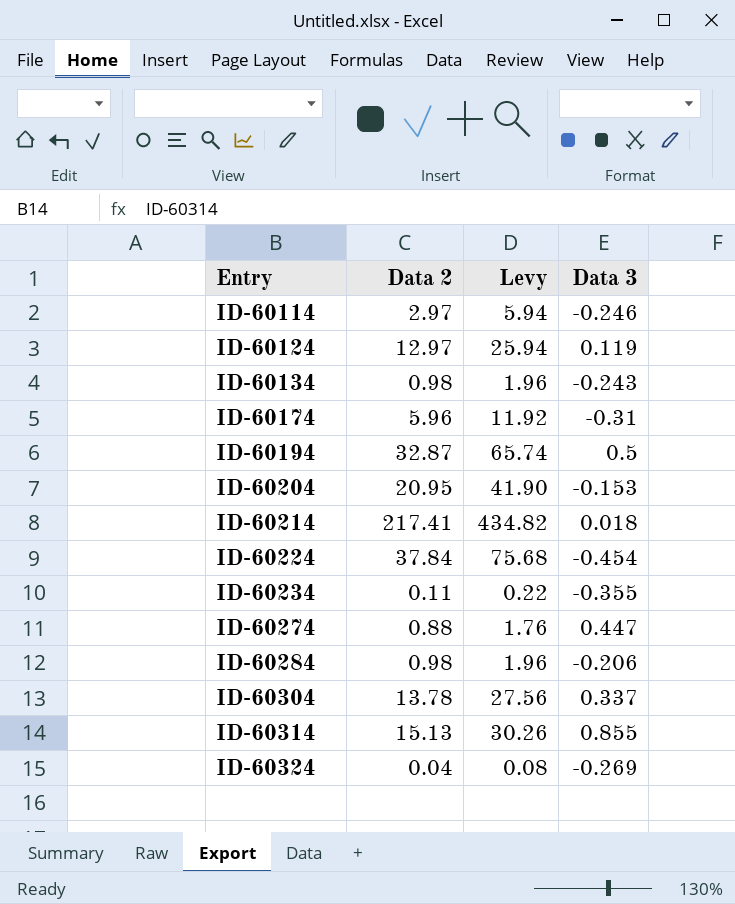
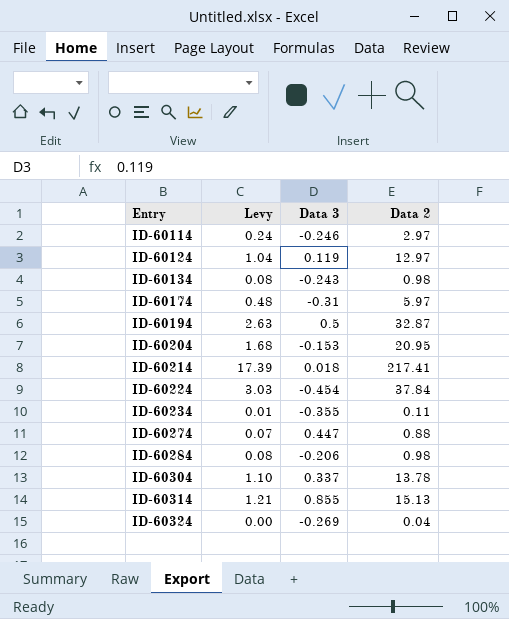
column Levy | formula: [Data 2] * 2 -> [Data 2] * 0.08
column Data 2 | position: 2 -> 4
ID-60174 | Data 2: 5.96 -> 5.97

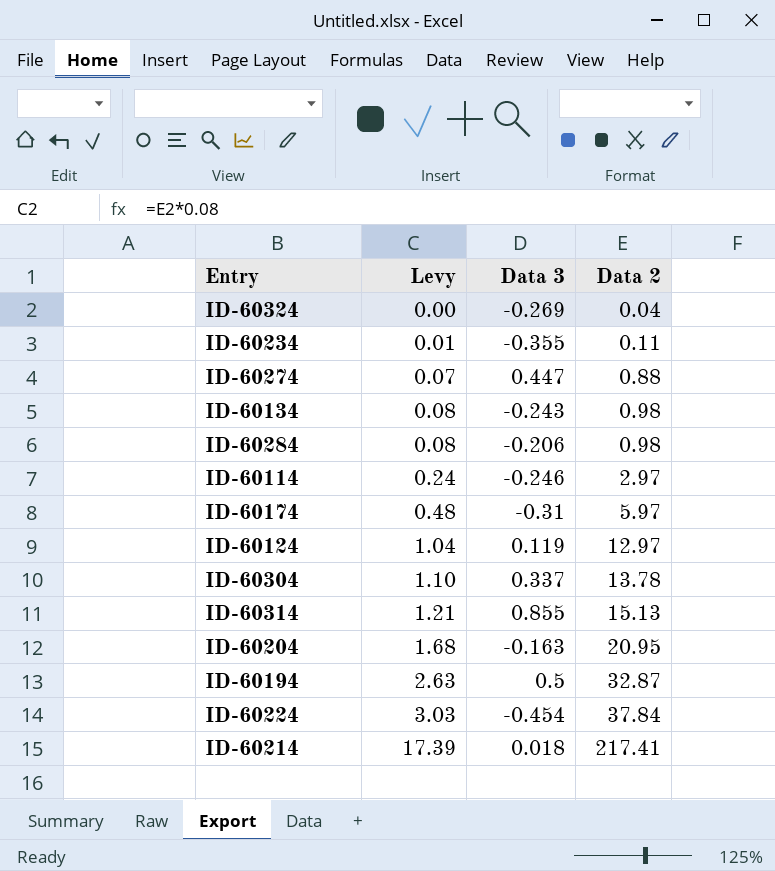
row order: Entry ascending -> Levy ascending
ID-60204 | Data 3: -0.153 -> -0.163

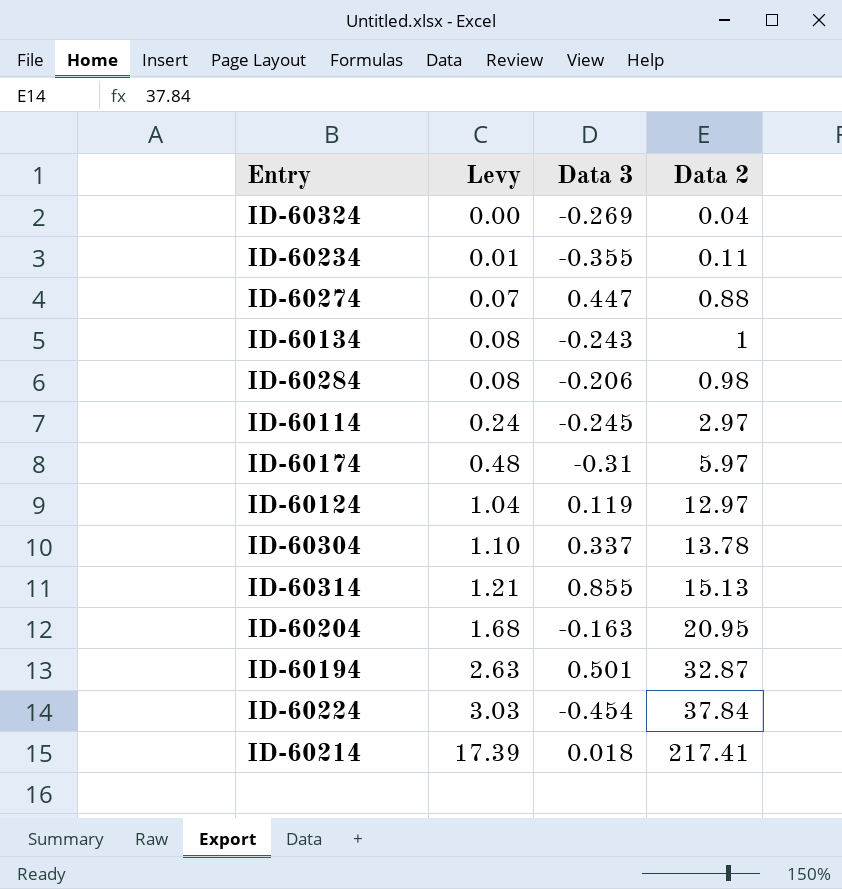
ID-60134 | Data 2: 0.98 -> 1
ID-60114 | Data 3: -0.246 -> -0.245
ID-60194 | Data 3: 0.5 -> 0.501

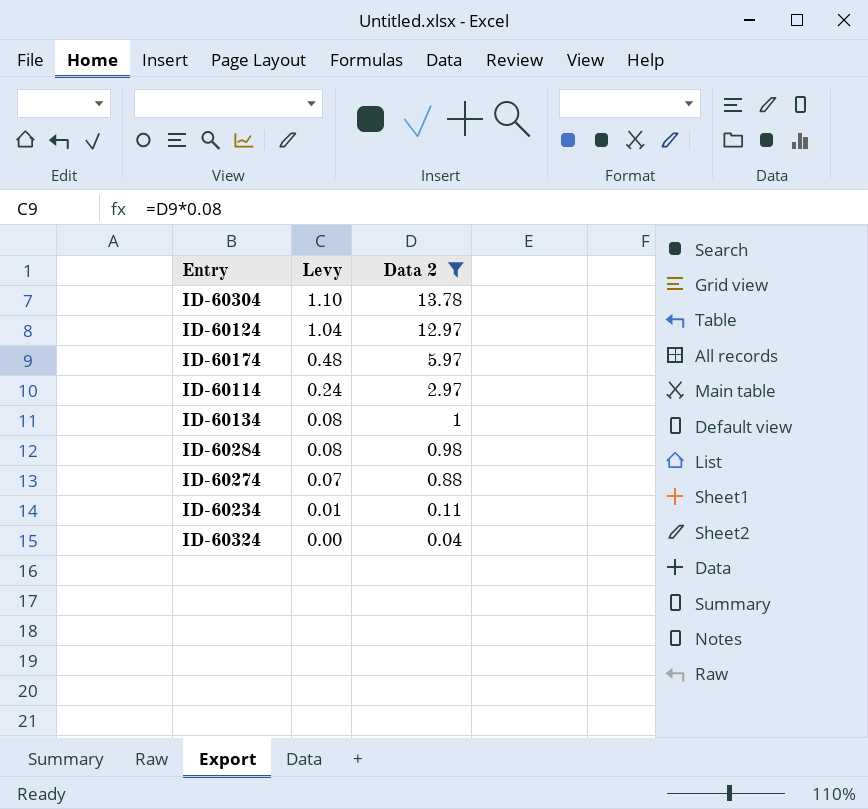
filter: none -> Data 2 <= 13.78
row order: Levy ascending -> Levy descending
column Data 3 | position: 3 -> none

